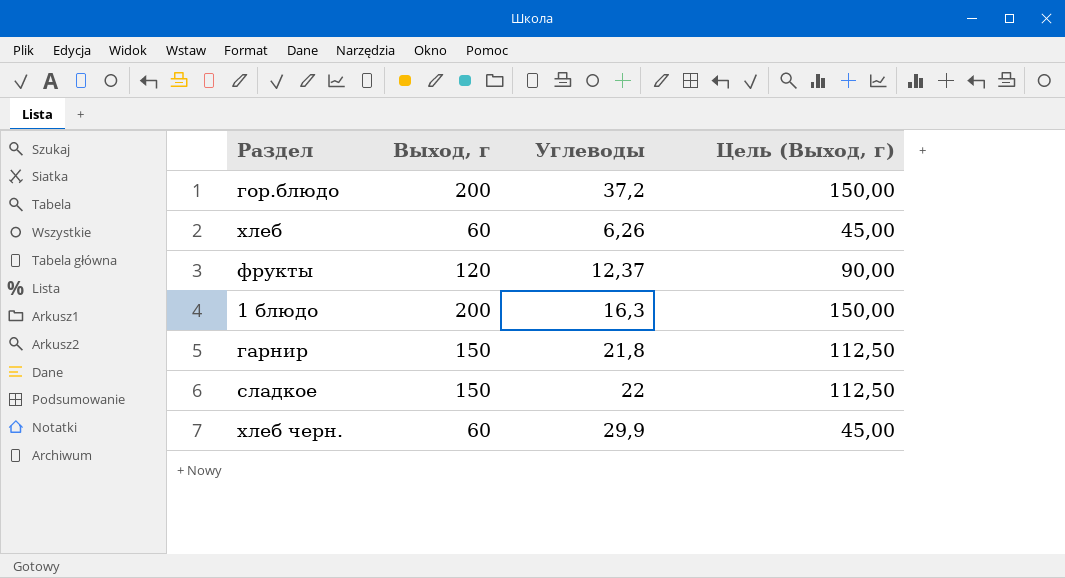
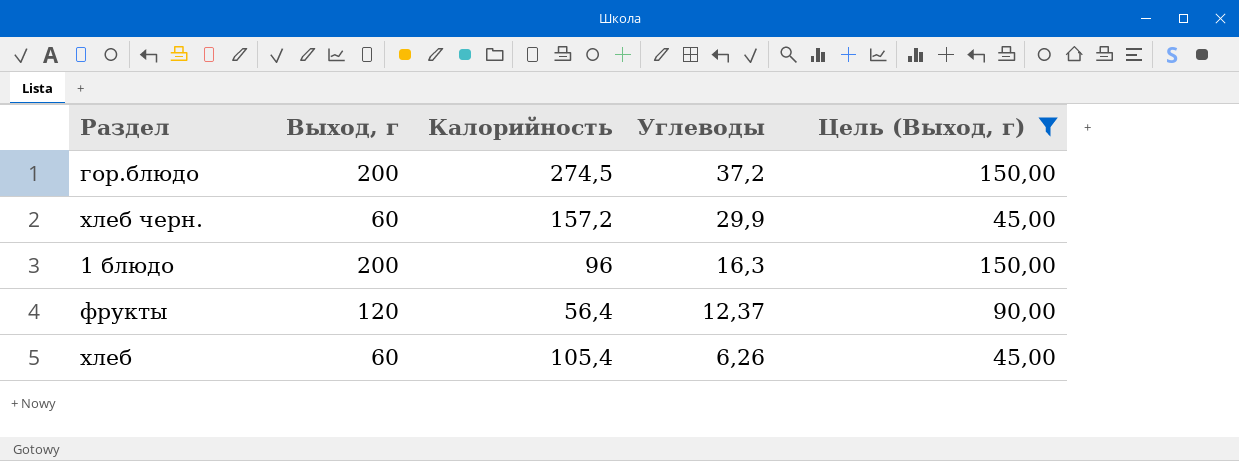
filter: none -> Цель (Выход, г) != 112,50
row order: none -> Углеводы descending
column Калорийность | position: none -> 3

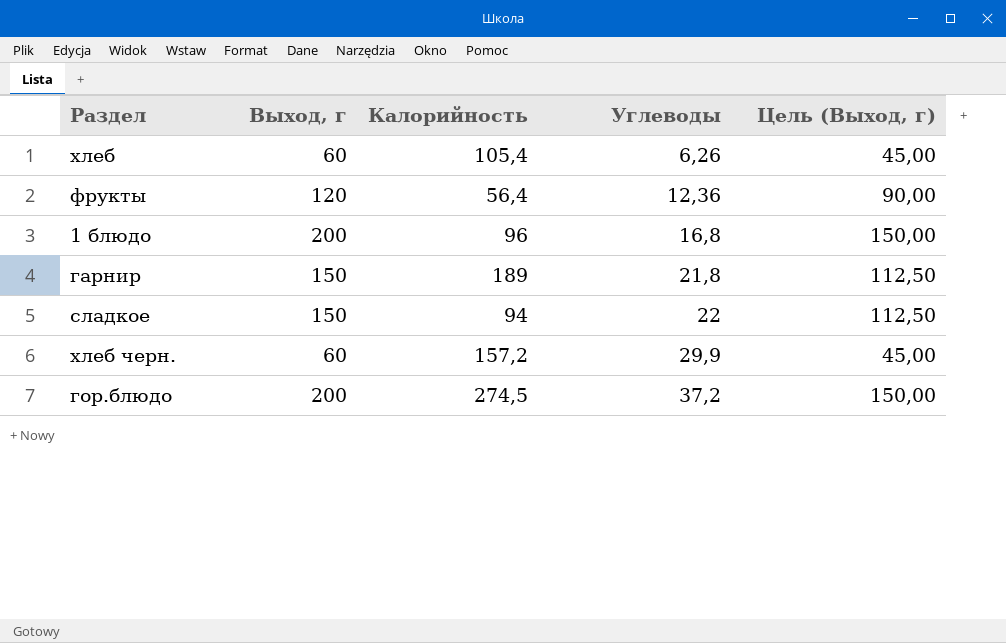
filter: Цель (Выход, г) != 112,50 -> none
row order: Углеводы descending -> Углеводы ascending
фрукты | Углеводы: 12,37 -> 12,36
1 блюдо | Углеводы: 16,3 -> 16,8

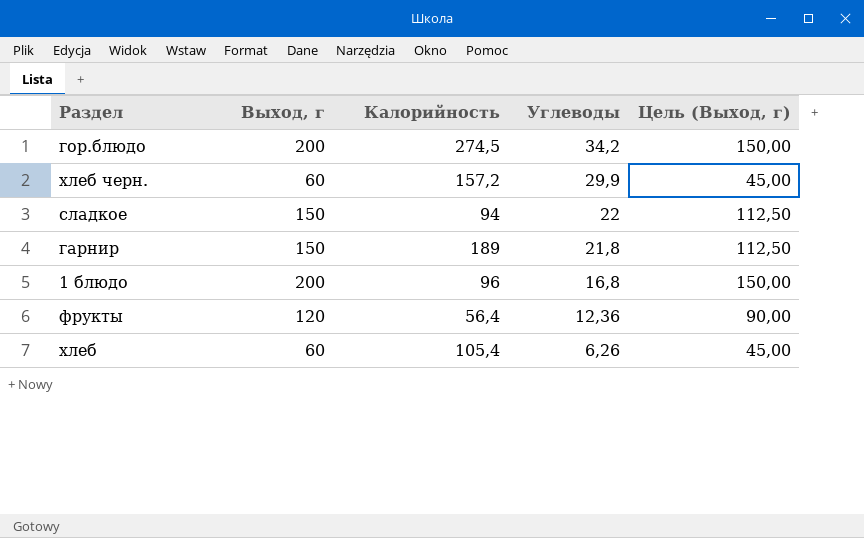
row order: Углеводы ascending -> Углеводы descending
гор.блюдо | Углеводы: 37,2 -> 34,2

